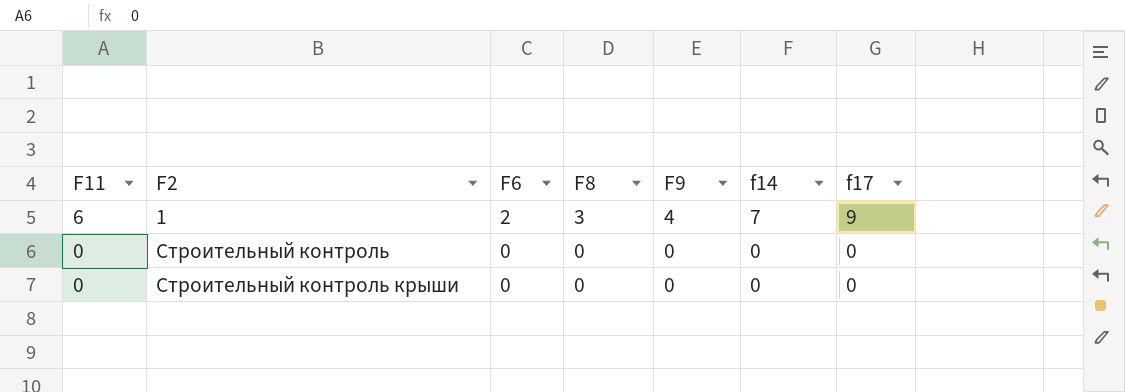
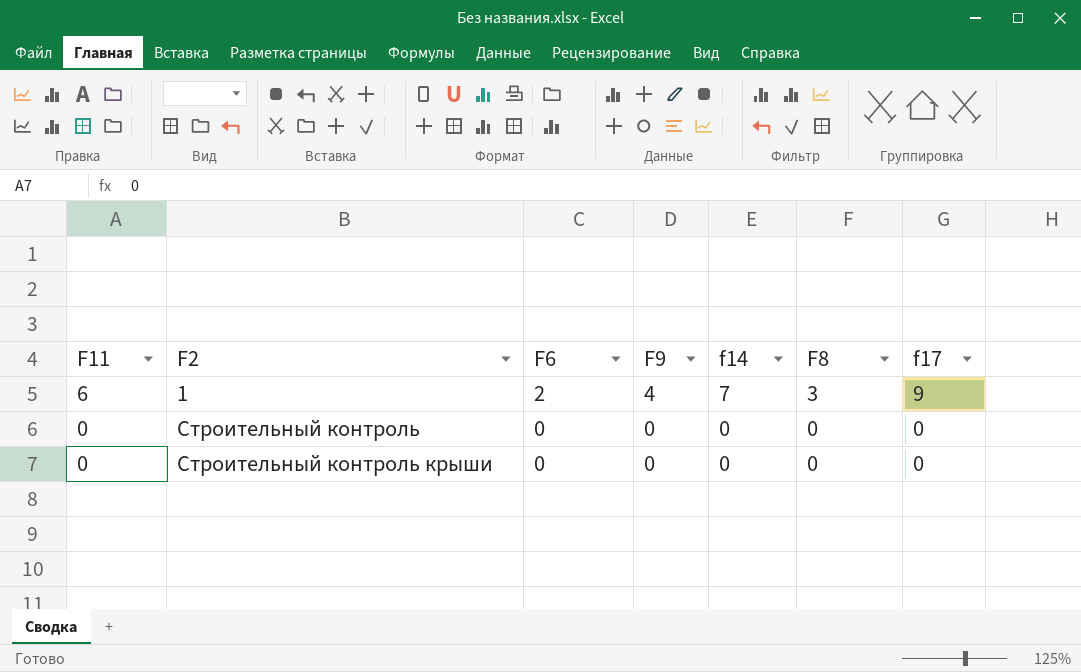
column F8 | position: 4 -> 6

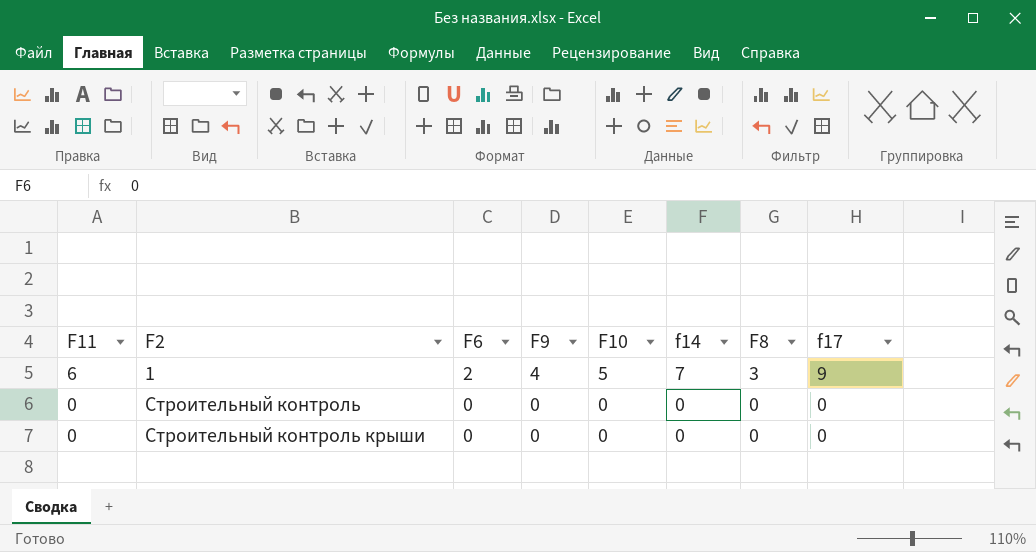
column F10 | position: none -> 5

